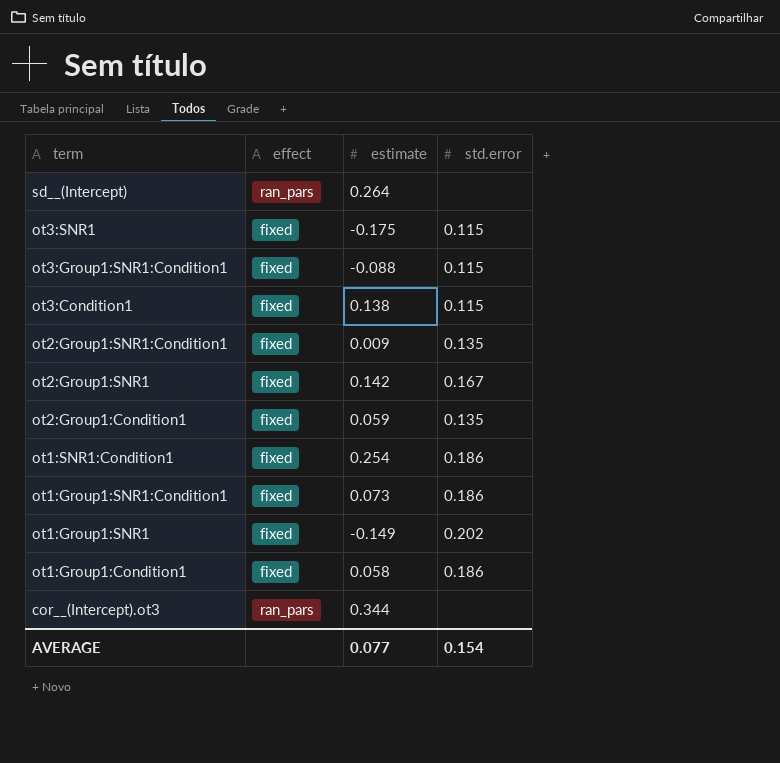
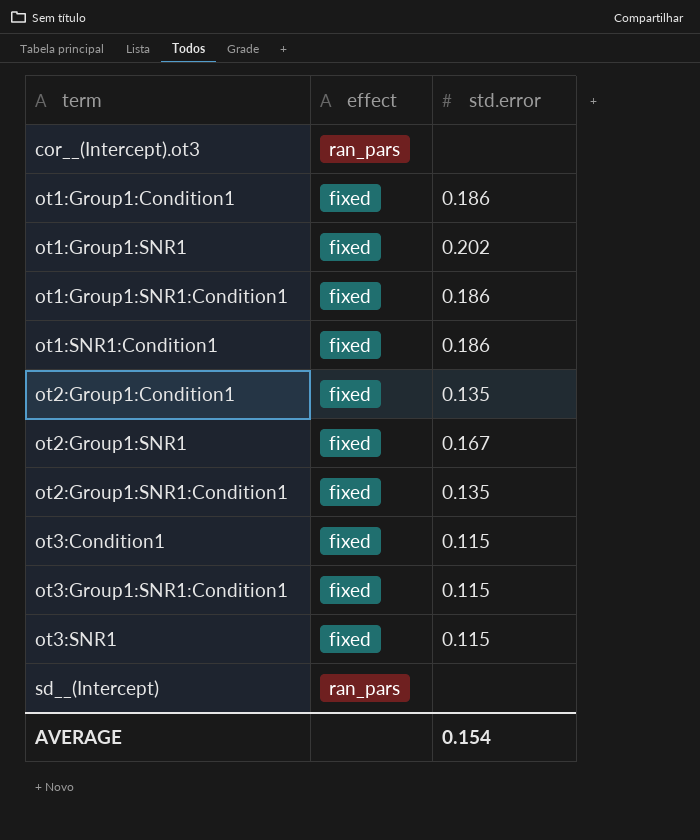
row order: term descending -> term ascending
column estimate | position: 3 -> none

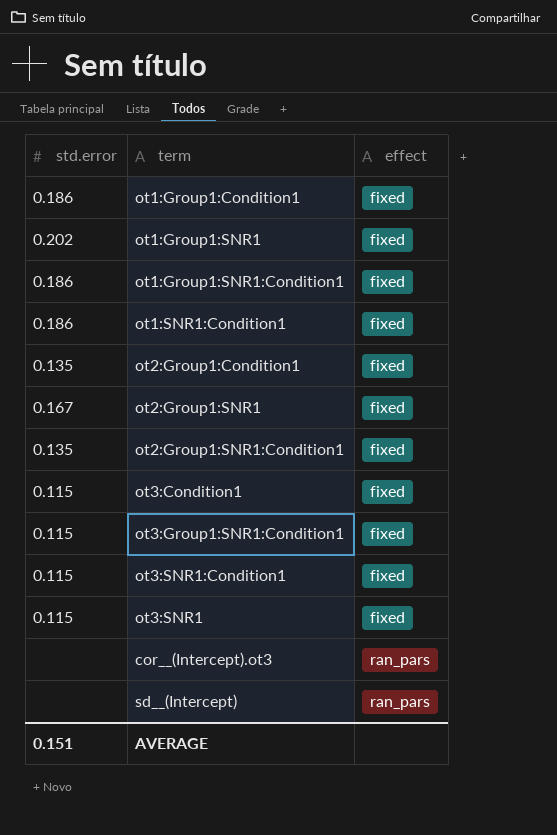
row order: term ascending -> effect ascending
column std.error | position: 3 -> 1
row ot3:SNR1:Condition1: none -> 0.115 | fixed
AVERAGE | std.error: 0.154 -> 0.151

